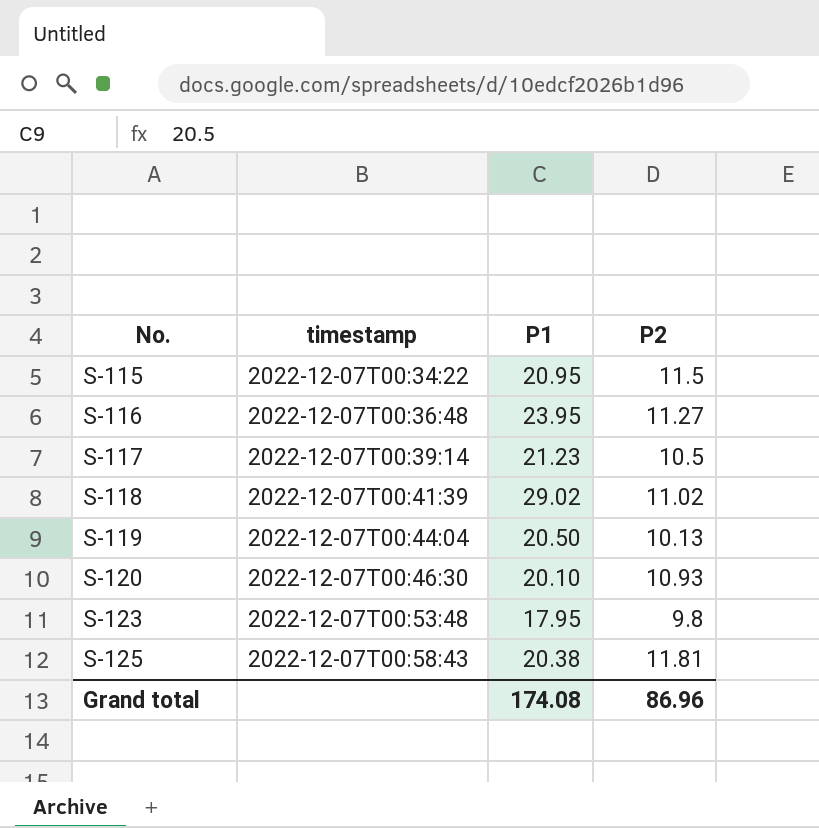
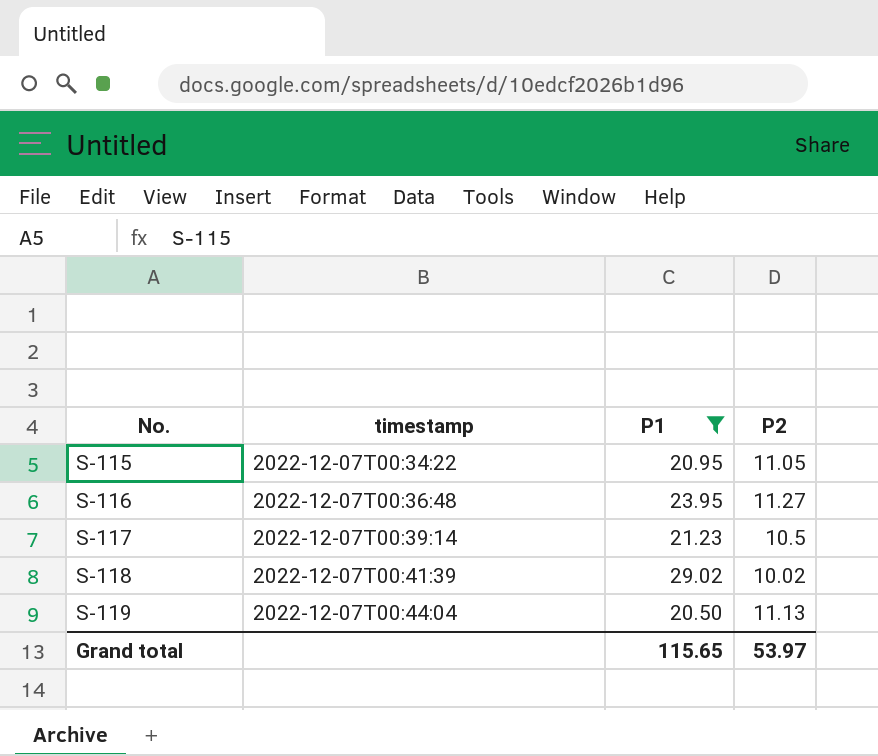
filter: none -> P1 >= 20.50
S-115 | P2: 11.5 -> 11.05
S-118 | P2: 11.02 -> 10.02
S-119 | P2: 10.13 -> 11.13
Grand total | P1: 174.08 -> 115.65
Grand total | P2: 86.96 -> 53.97

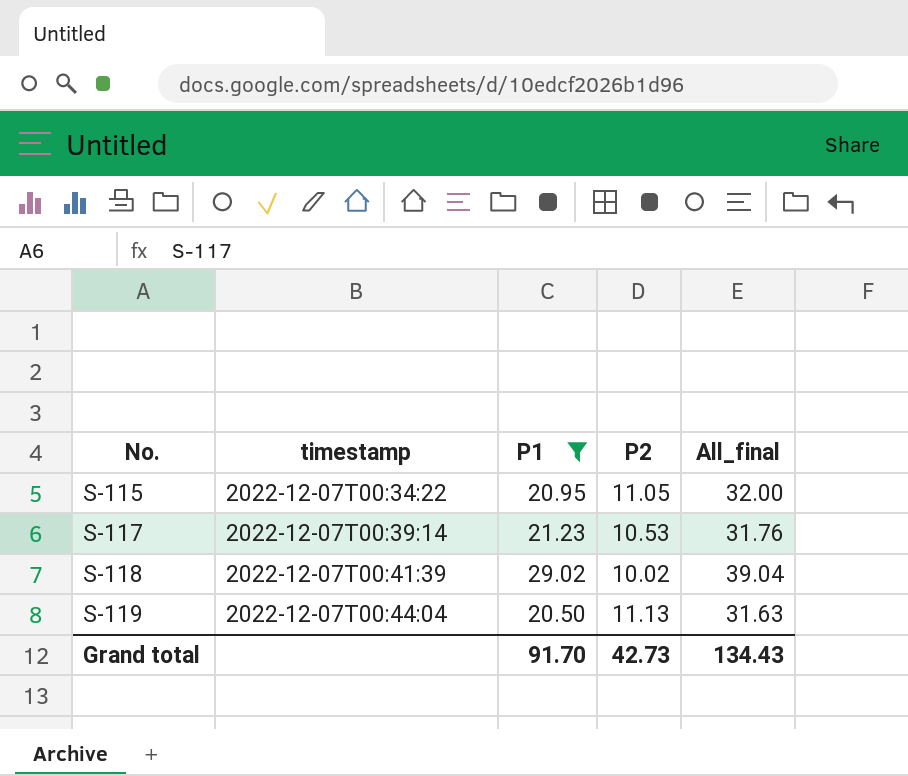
column All_final | formula: none -> [P1] + [P2]
row S-116: 2022-12-07T00:36:48 | 23.95 | 11.27 -> none
S-117 | P2: 10.5 -> 10.53
Grand total | P1: 115.65 -> 91.70
Grand total | P2: 53.97 -> 42.73

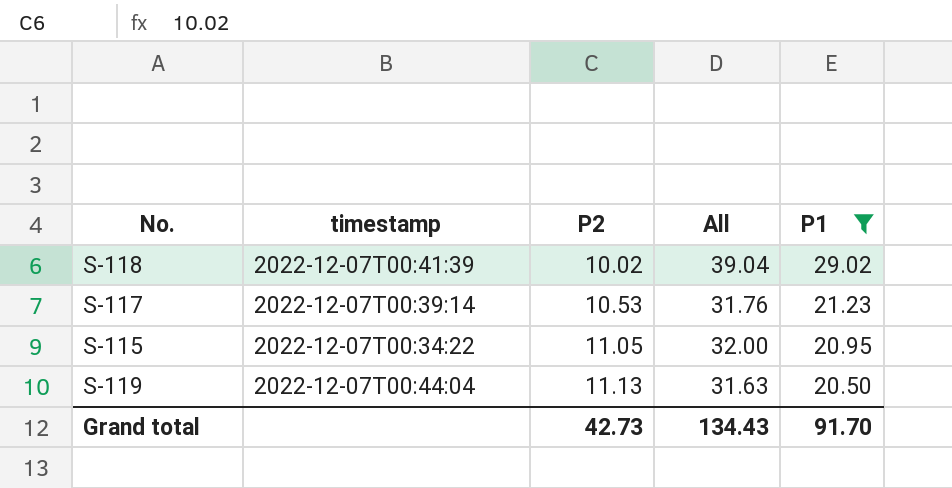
row order: No. ascending -> P2 ascending
column name: All_final -> All
column P1 | position: 3 -> 5

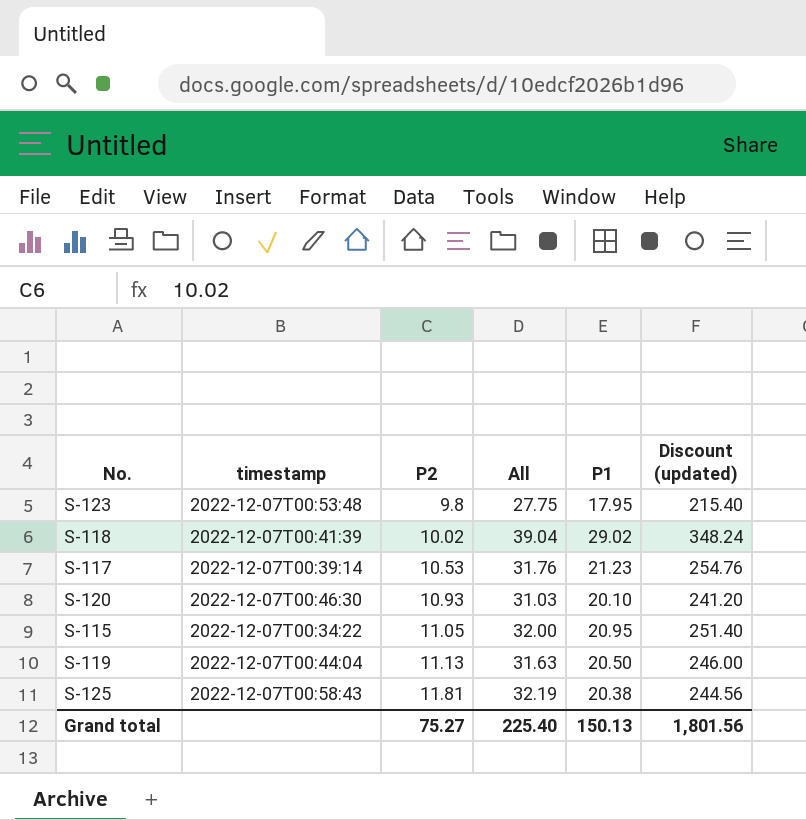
filter: P1 >= 20.50 -> none
column Discount (updated) | formula: none -> [P1] * 12
Grand total | P2: 42.73 -> 75.27
Grand total | All: 134.43 -> 225.40
Grand total | P1: 91.70 -> 150.13

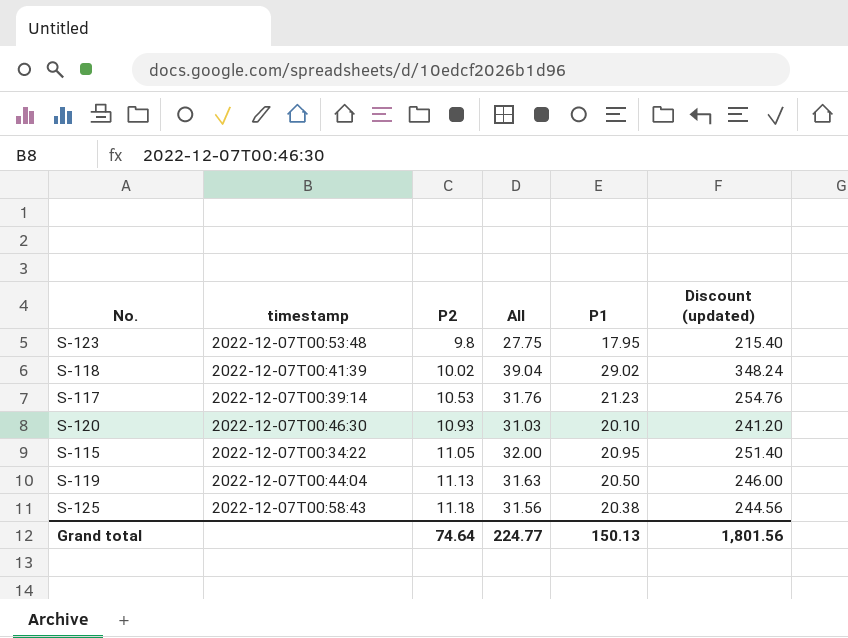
S-125 | P2: 11.81 -> 11.18
S-125 | All: 32.19 -> 31.56
Grand total | P2: 75.27 -> 74.64
Grand total | All: 225.40 -> 224.77

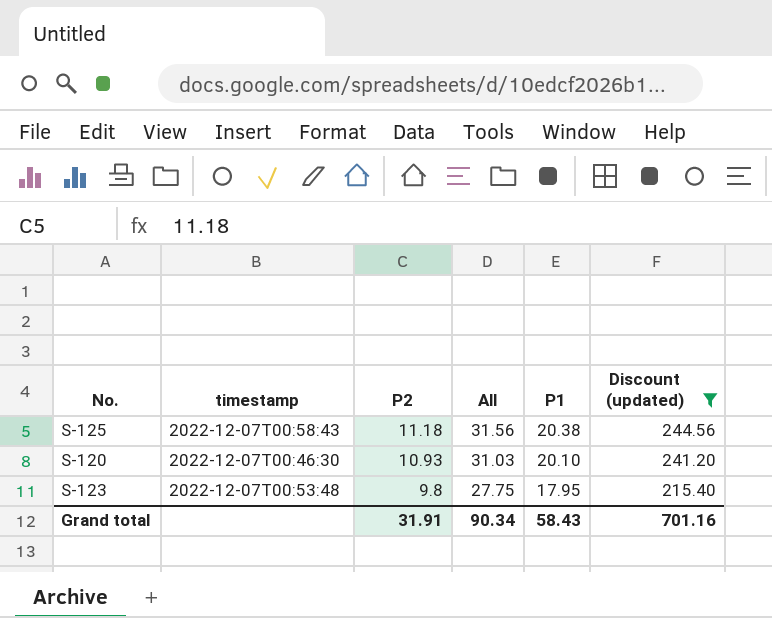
filter: none -> Discount (updated) <= 244.56
row order: P2 ascending -> P2 descending
Grand total | P2: 74.64 -> 31.91
Grand total | All: 224.77 -> 90.34
Grand total | P1: 150.13 -> 58.43
Grand total | Discount (updated): 1,801.56 -> 701.16

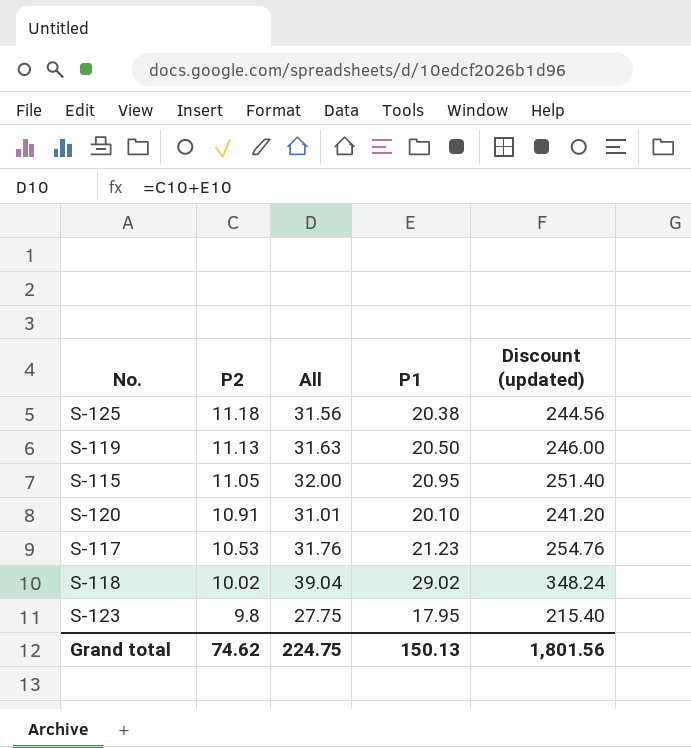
filter: Discount (updated) <= 244.56 -> none
column timestamp | position: 2 -> none
S-120 | P2: 10.93 -> 10.91
S-120 | All: 31.03 -> 31.01
Grand total | P2: 31.91 -> 74.62
Grand total | All: 90.34 -> 224.75
Grand total | P1: 58.43 -> 150.13
Grand total | Discount (updated): 701.16 -> 1,801.56

